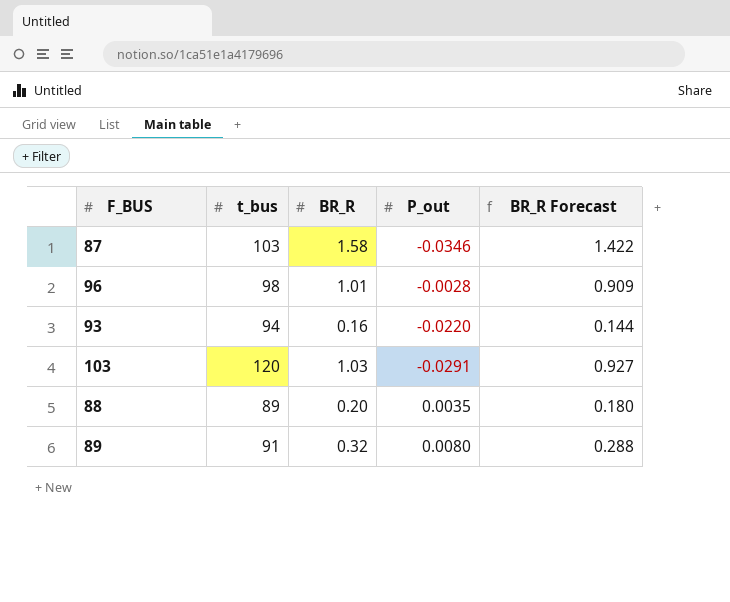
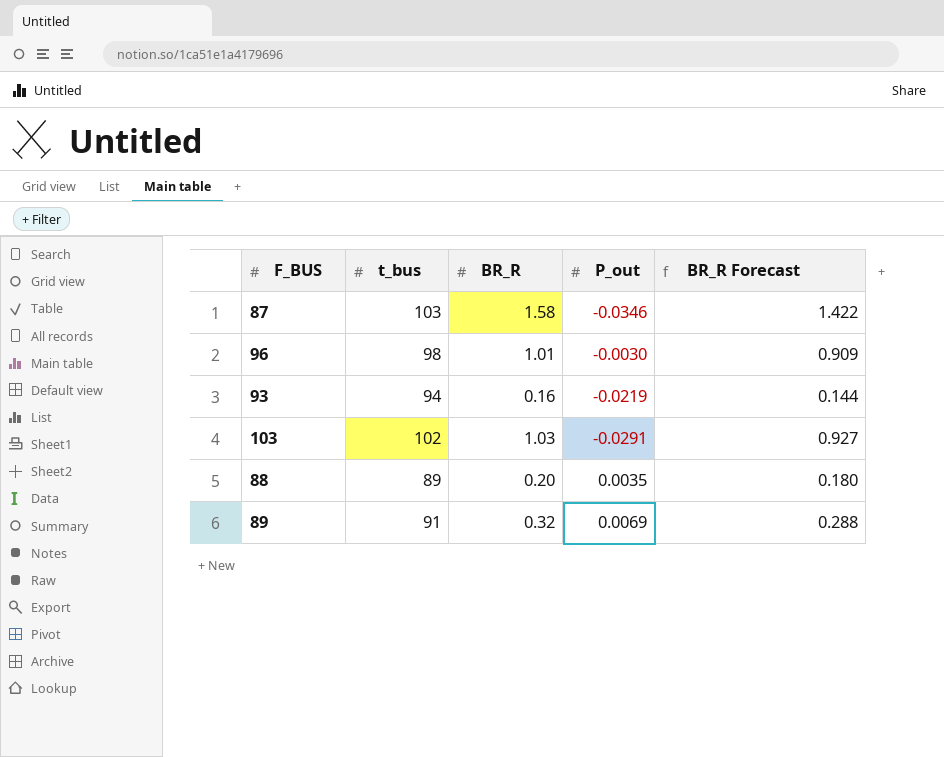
96 | P_out: -0.0028 -> -0.0030
93 | P_out: -0.0220 -> -0.0219
103 | t_bus: 120 -> 102
89 | P_out: 0.0080 -> 0.0069

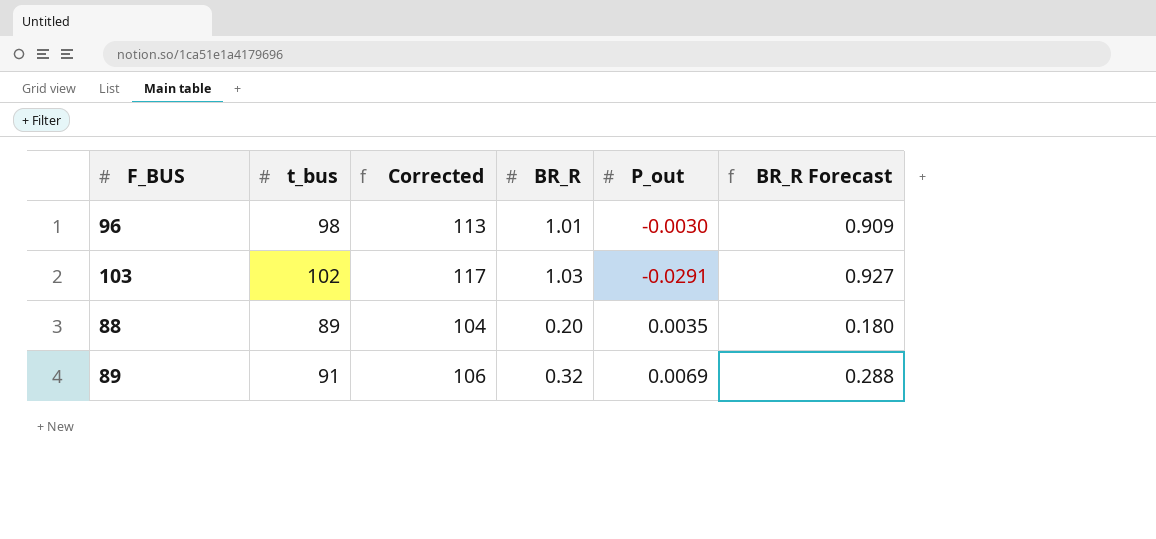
column Corrected | formula: none -> [t_bus] + 15
row 87: 103 | 1.58 | -0.0346 | 1.422 -> none
row 93: 94 | 0.16 | -0.0219 | 0.144 -> none

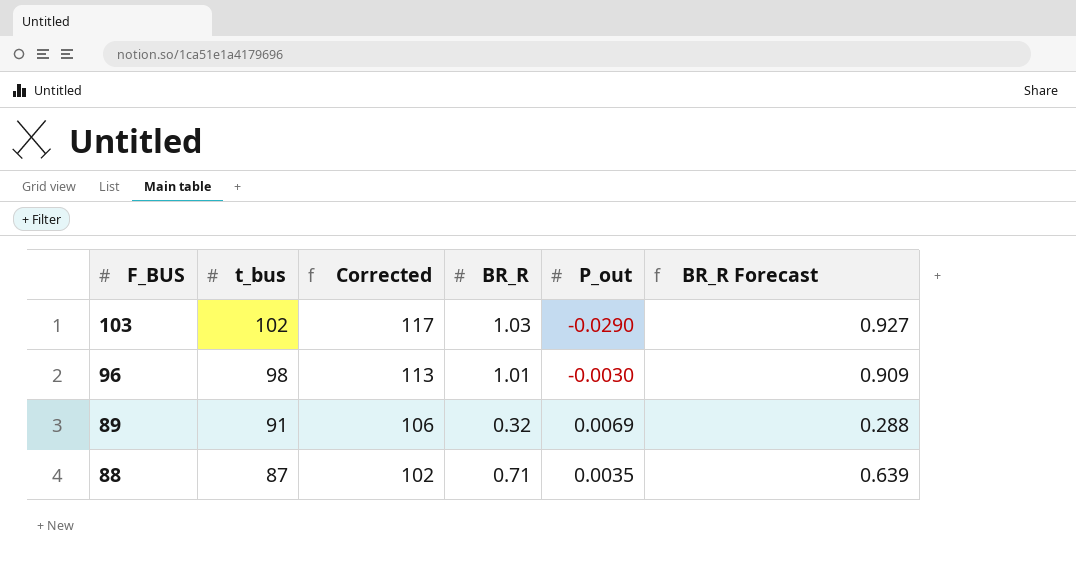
row order: none -> F_BUS descending
103 | P_out: -0.0291 -> -0.0290
88 | t_bus: 89 -> 87
88 | Corrected: 104 -> 102
88 | BR_R: 0.20 -> 0.71
88 | BR_R Forecast: 0.180 -> 0.639

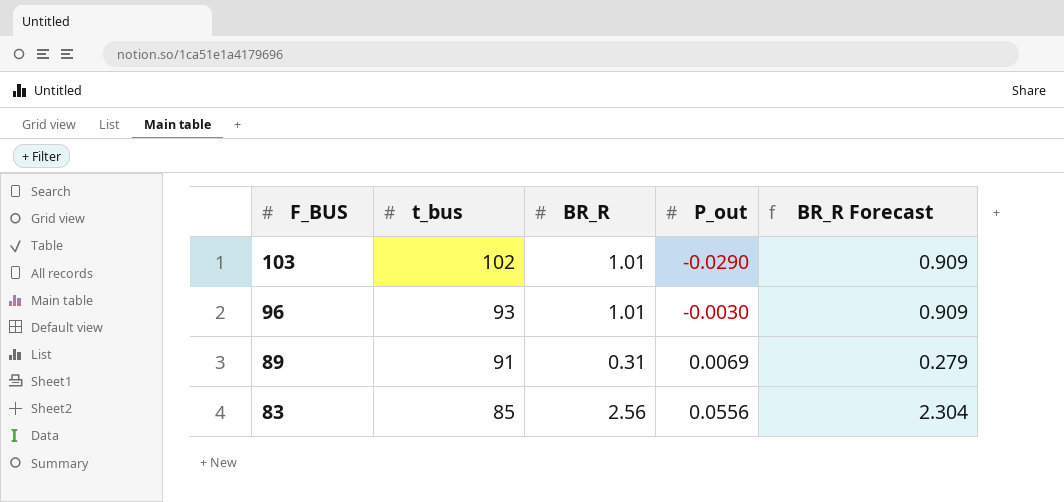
column Corrected | formula: [t_bus] + 15 -> none
row 88: 87 | 102 | 0.71 | 0.0035 | 0.639 -> none
103 | BR_R: 1.03 -> 1.01
103 | BR_R Forecast: 0.927 -> 0.909
96 | t_bus: 98 -> 93
89 | BR_R: 0.32 -> 0.31
89 | BR_R Forecast: 0.288 -> 0.279
row 83: none -> 85 | 2.56 | 0.0556 | 2.304

